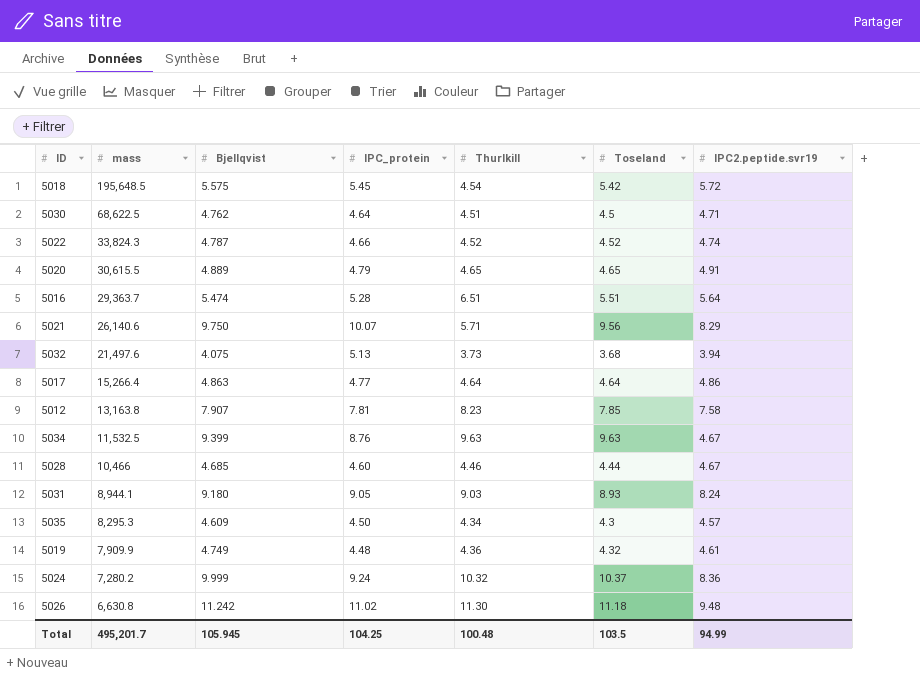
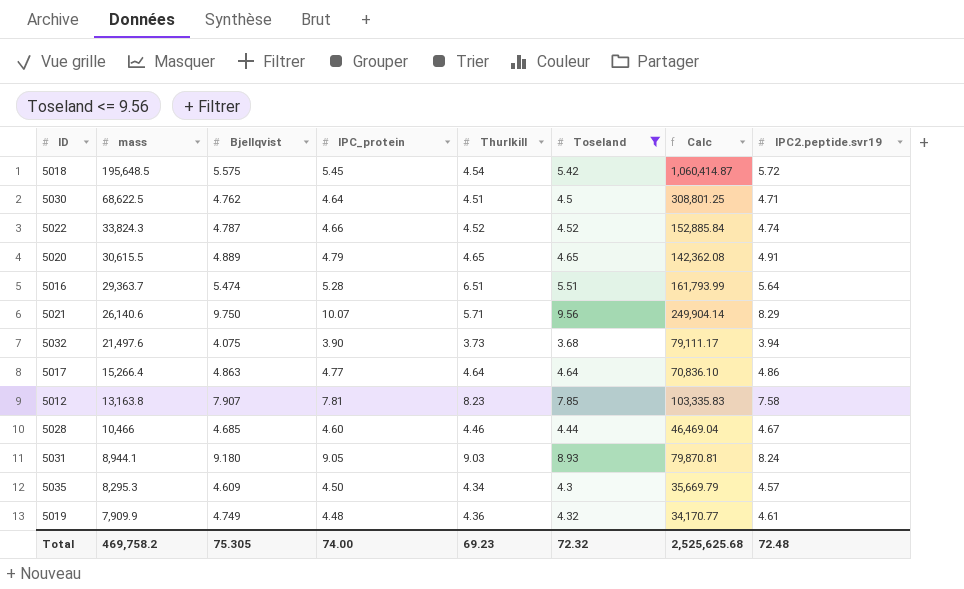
filter: none -> Toseland <= 9.56
column Calc | formula: none -> [mass] * [Toseland]
5032 | IPC_protein: 5.13 -> 3.90
Total | mass: 495,201.7 -> 469,758.2
Total | Bjellqvist: 105.945 -> 75.305
Total | IPC_protein: 104.25 -> 74.00
Total | Thurlkill: 100.48 -> 69.23
Total | Toseland: 103.5 -> 72.32
Total | IPC2.peptide.svr19: 94.99 -> 72.48

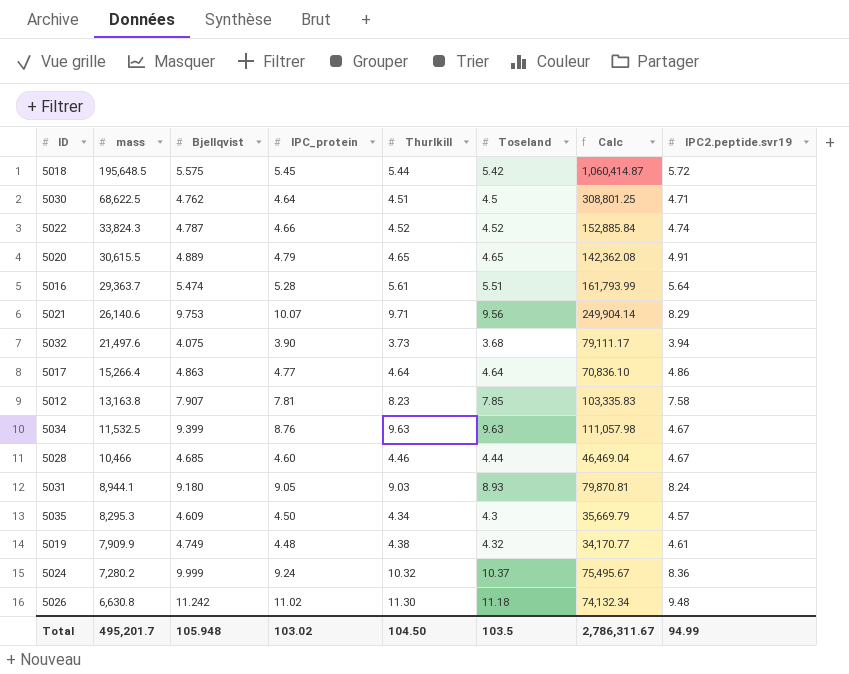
filter: Toseland <= 9.56 -> none
5018 | Thurlkill: 4.54 -> 5.44
5016 | Thurlkill: 6.51 -> 5.61
5021 | Bjellqvist: 9.750 -> 9.753
5021 | Thurlkill: 5.71 -> 9.71
5019 | Thurlkill: 4.36 -> 4.38
Total | mass: 469,758.2 -> 495,201.7
Total | Bjellqvist: 75.305 -> 105.948
Total | IPC_protein: 74.00 -> 103.02
Total | Thurlkill: 69.23 -> 104.50
Total | Toseland: 72.32 -> 103.5
Total | Calc: 2,525,625.68 -> 2,786,311.67
Total | IPC2.peptide.svr19: 72.48 -> 94.99

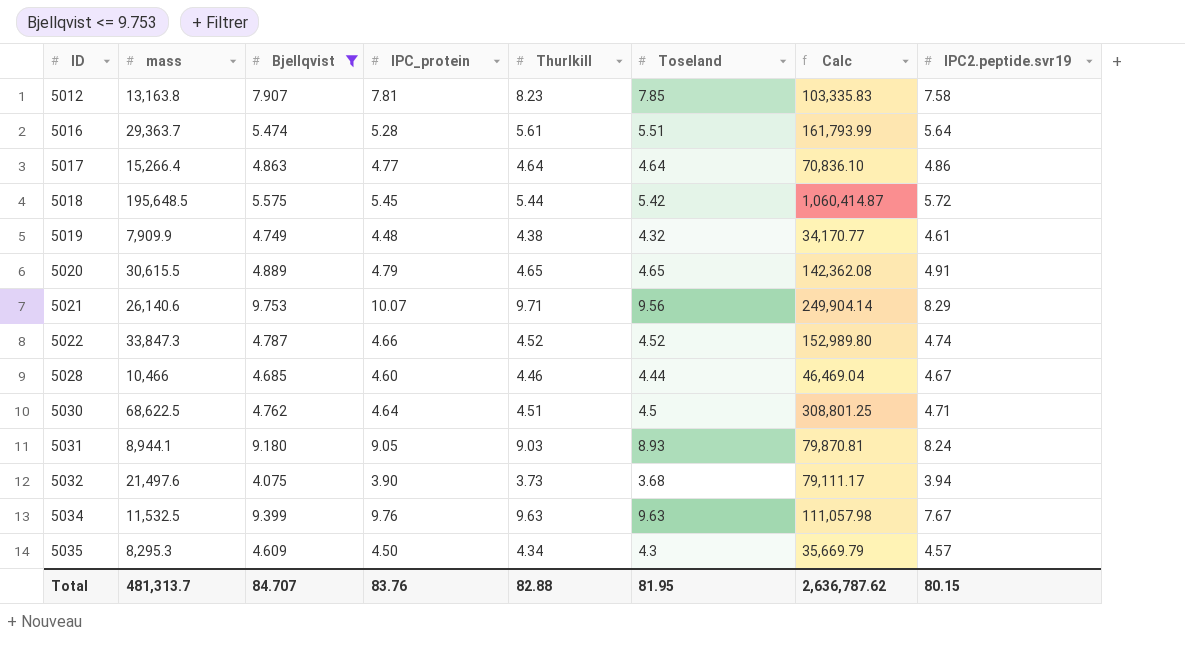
filter: none -> Bjellqvist <= 9.753
row order: mass descending -> ID ascending
5022 | mass: 33,824.3 -> 33,847.3
5022 | Calc: 152,885.84 -> 152,989.80
5034 | IPC_protein: 8.76 -> 9.76
5034 | IPC2.peptide.svr19: 4.67 -> 7.67
Total | mass: 495,201.7 -> 481,313.7
Total | Bjellqvist: 105.948 -> 84.707
Total | IPC_protein: 103.02 -> 83.76
Total | Thurlkill: 104.50 -> 82.88
Total | Toseland: 103.5 -> 81.95
Total | Calc: 2,786,311.67 -> 2,636,787.62
Total | IPC2.peptide.svr19: 94.99 -> 80.15

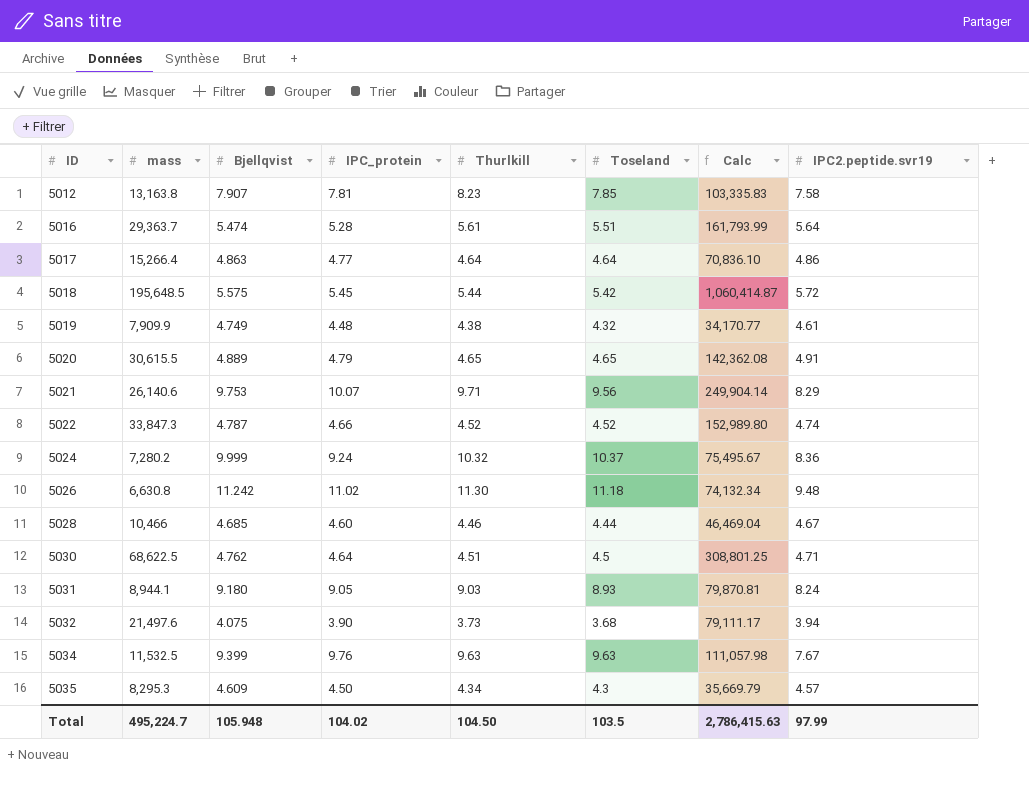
filter: Bjellqvist <= 9.753 -> none
Total | mass: 481,313.7 -> 495,224.7
Total | Bjellqvist: 84.707 -> 105.948
Total | IPC_protein: 83.76 -> 104.02
Total | Thurlkill: 82.88 -> 104.50
Total | Toseland: 81.95 -> 103.5
Total | Calc: 2,636,787.62 -> 2,786,415.63
Total | IPC2.peptide.svr19: 80.15 -> 97.99

